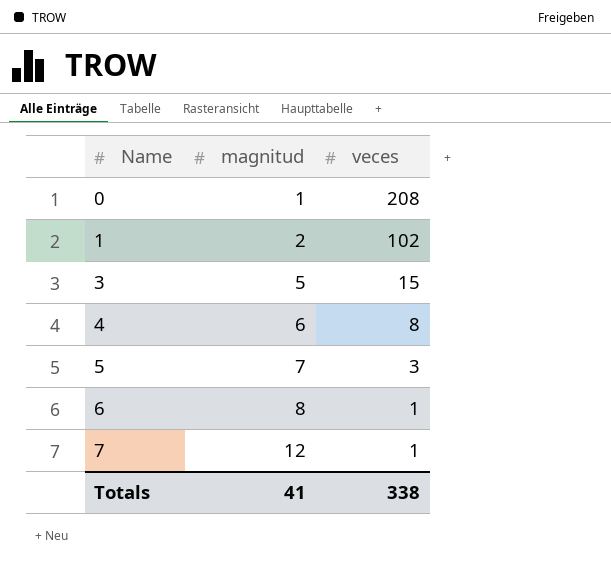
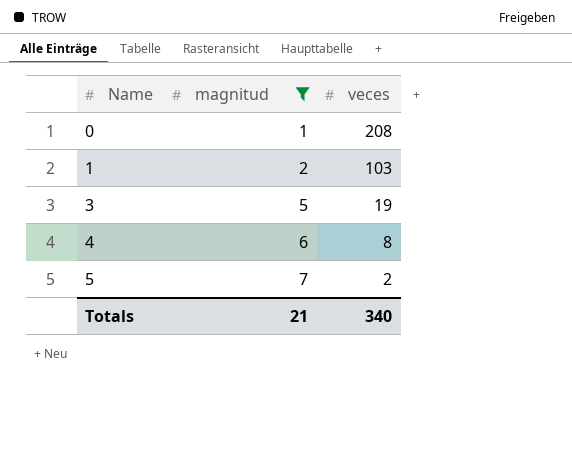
filter: none -> magnitud <= 7
1 | veces: 102 -> 103
3 | veces: 15 -> 19
5 | veces: 3 -> 2
Totals | magnitud: 41 -> 21
Totals | veces: 338 -> 340

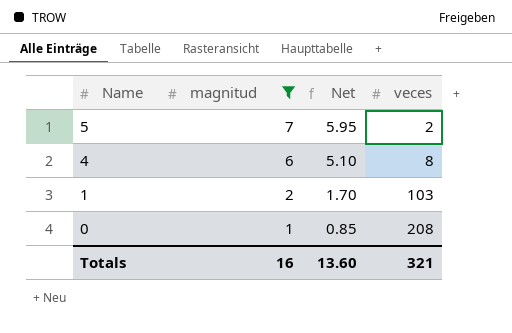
row order: Name ascending -> Name descending
column Net | formula: none -> [magnitud] * 0.85
row 3: 5 | 19 -> none
Totals | magnitud: 21 -> 16
Totals | veces: 340 -> 321

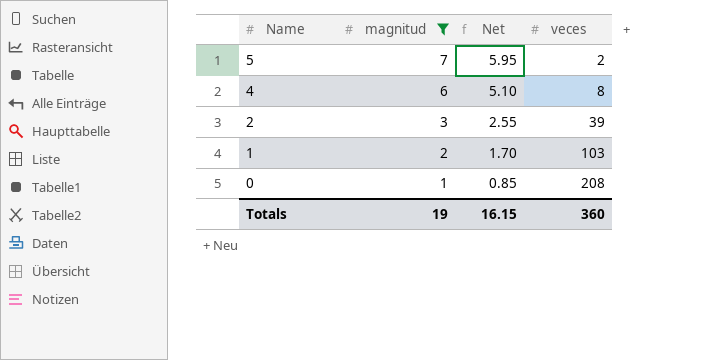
row 2: none -> 3 | 2.55 | 39
Totals | magnitud: 16 -> 19
Totals | Net: 13.60 -> 16.15
Totals | veces: 321 -> 360

